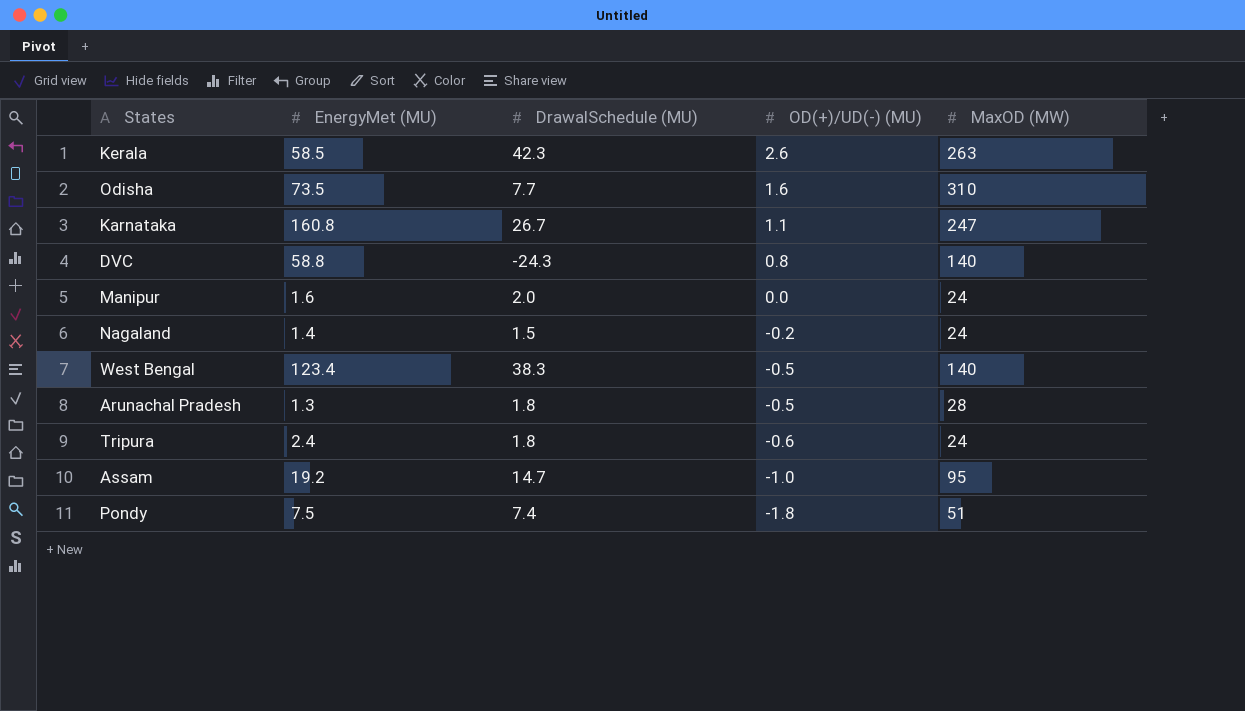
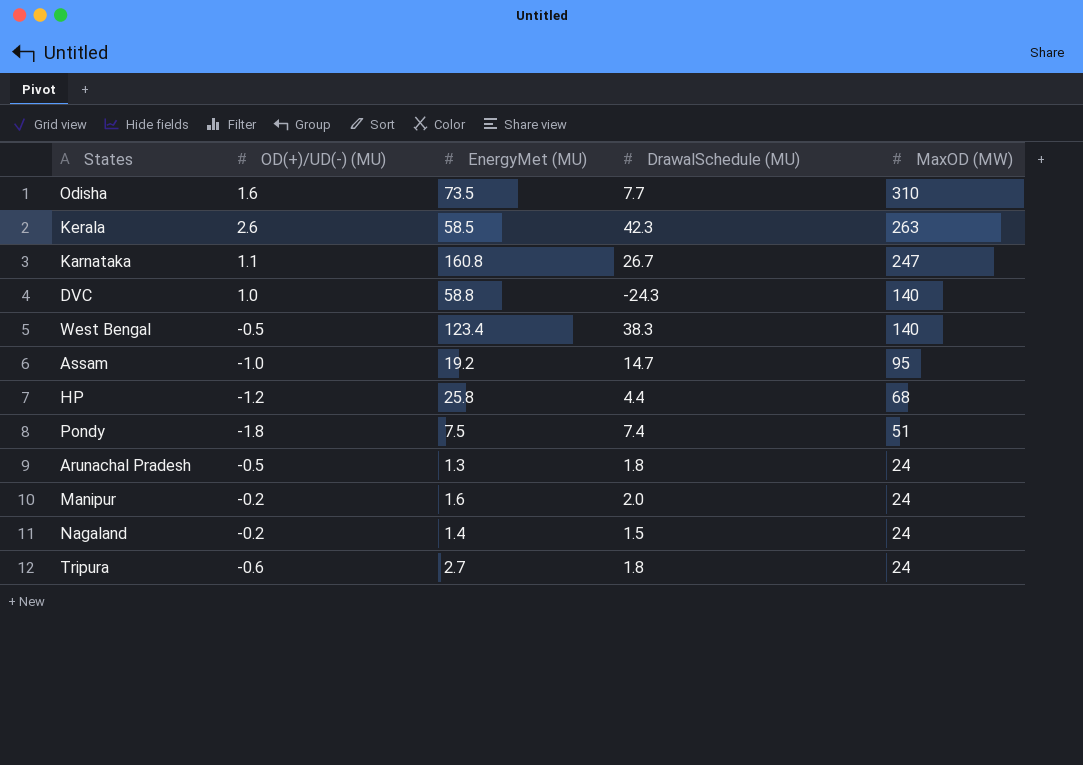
row order: OD(+)/UD(-) (MU) descending -> MaxOD (MW) descending
column OD(+)/UD(-) (MU) | position: 4 -> 2
DVC | OD(+)/UD(-) (MU): 0.8 -> 1.0
row HP: none -> -1.2 | 25.8 | 4.4 | 68
Arunachal Pradesh | MaxOD (MW): 28 -> 24
Manipur | OD(+)/UD(-) (MU): 0.0 -> -0.2
Tripura | EnergyMet (MU): 2.4 -> 2.7

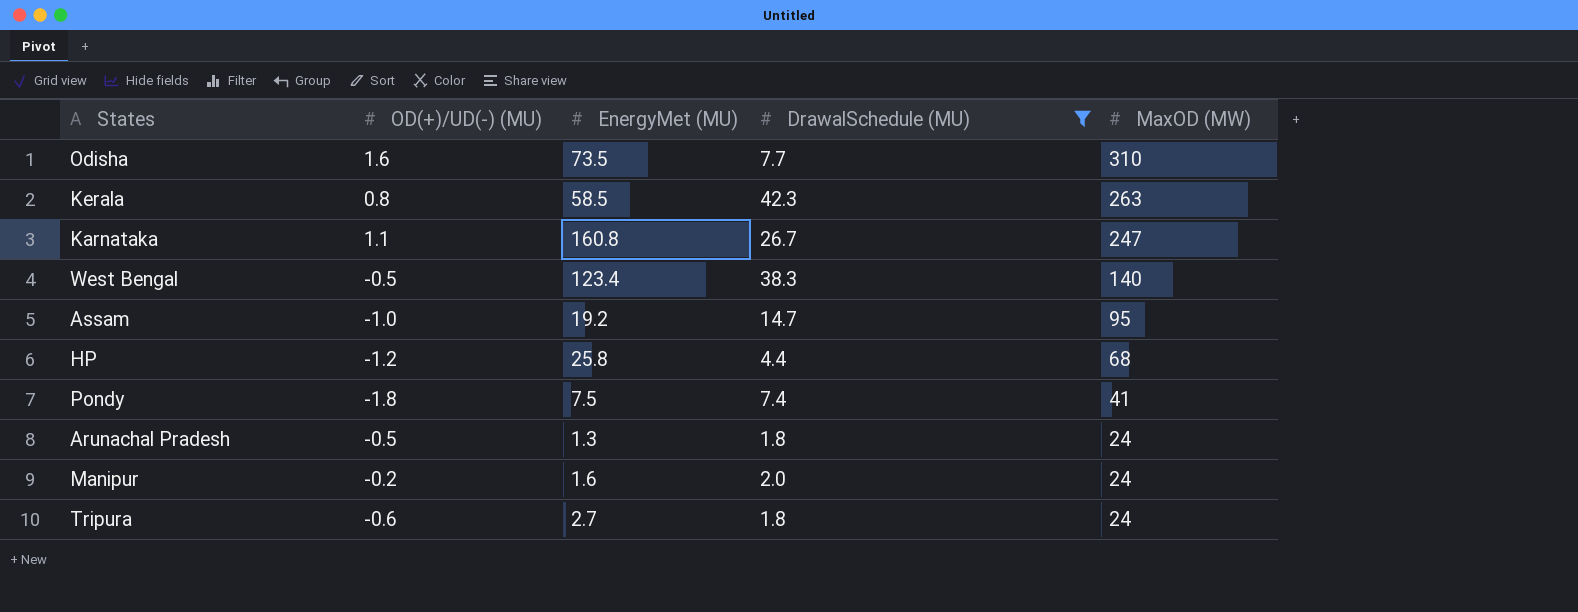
filter: none -> DrawalSchedule (MU) >= 1.8
Kerala | OD(+)/UD(-) (MU): 2.6 -> 0.8
Pondy | MaxOD (MW): 51 -> 41

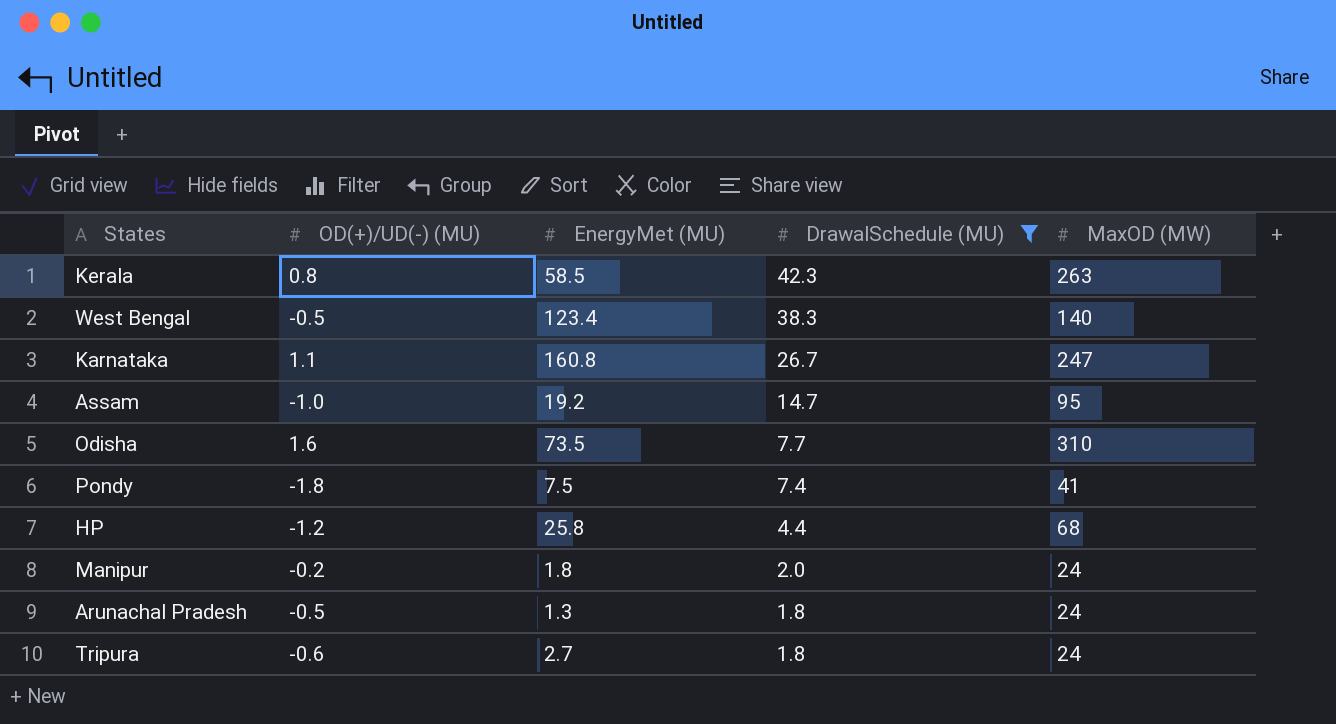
row order: MaxOD (MW) descending -> DrawalSchedule (MU) descending
Manipur | EnergyMet (MU): 1.6 -> 1.8

